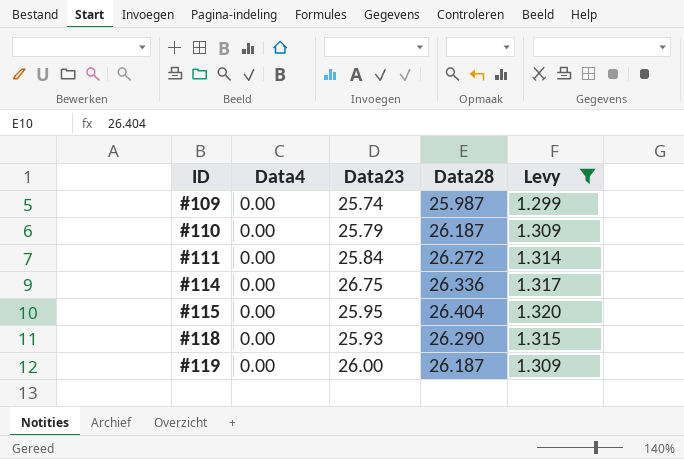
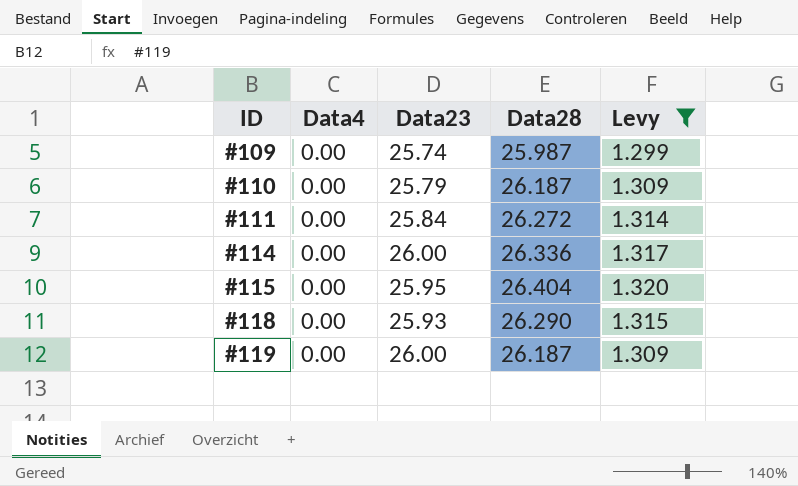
#114 | Data23: 26.75 -> 26.00

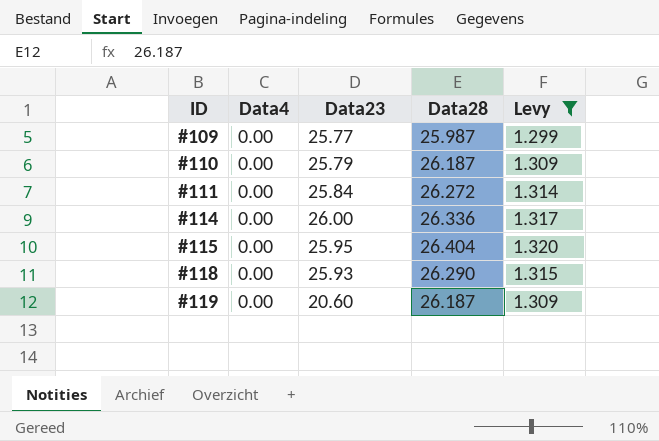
#109 | Data23: 25.74 -> 25.77
#119 | Data23: 26.00 -> 20.60

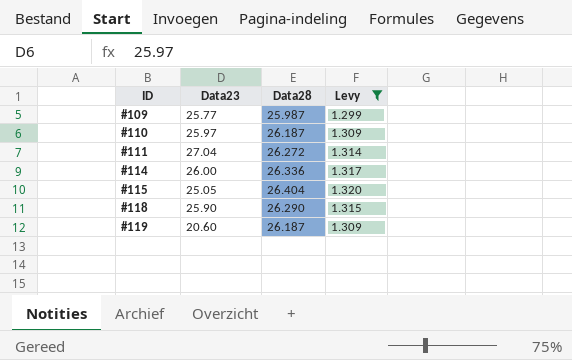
column Data4 | position: 2 -> none
#110 | Data23: 25.79 -> 25.97
#111 | Data23: 25.84 -> 27.04
#115 | Data23: 25.95 -> 25.05
#118 | Data23: 25.93 -> 25.90

